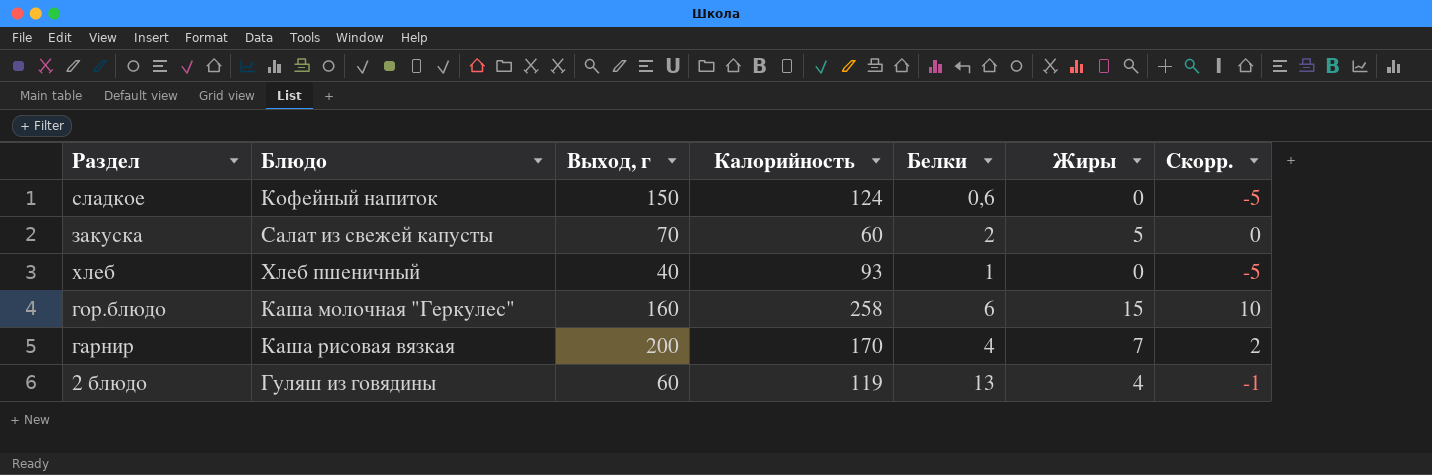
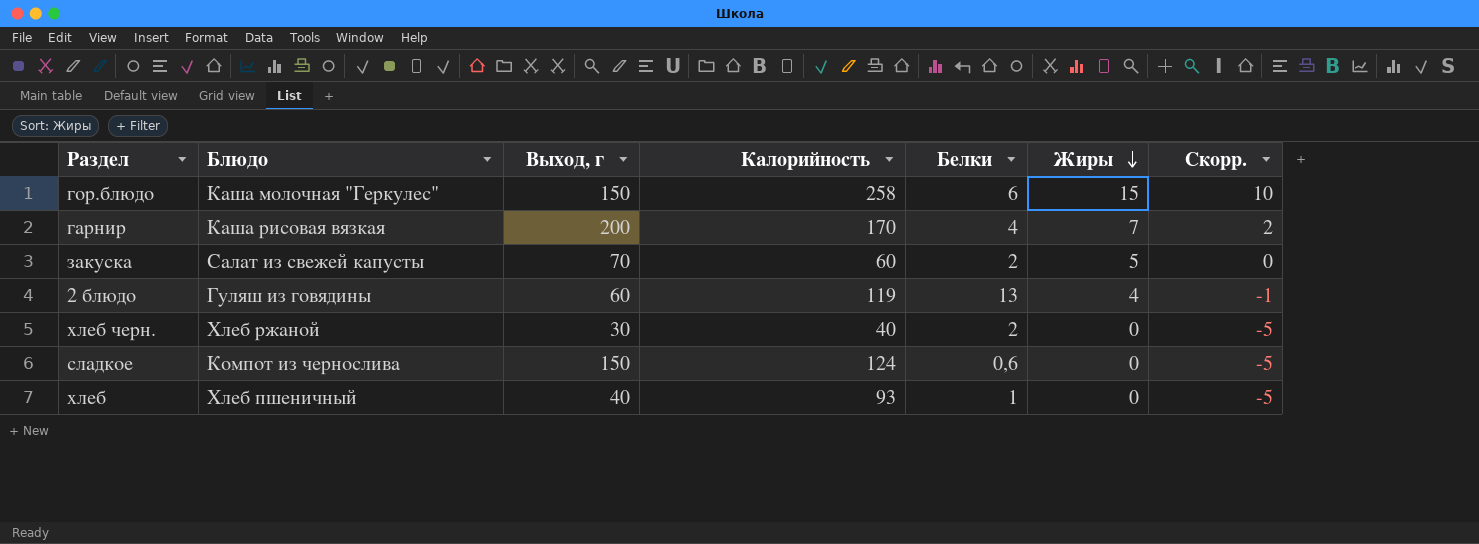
row order: none -> Жиры descending
гор.блюдо | Выход, г: 160 -> 150
row хлеб черн.: none -> Хлеб ржаной | 30 | 40 | 2 | 0 | -5
сладкое | Блюдо: Кофейный напиток -> Компот из чернослива

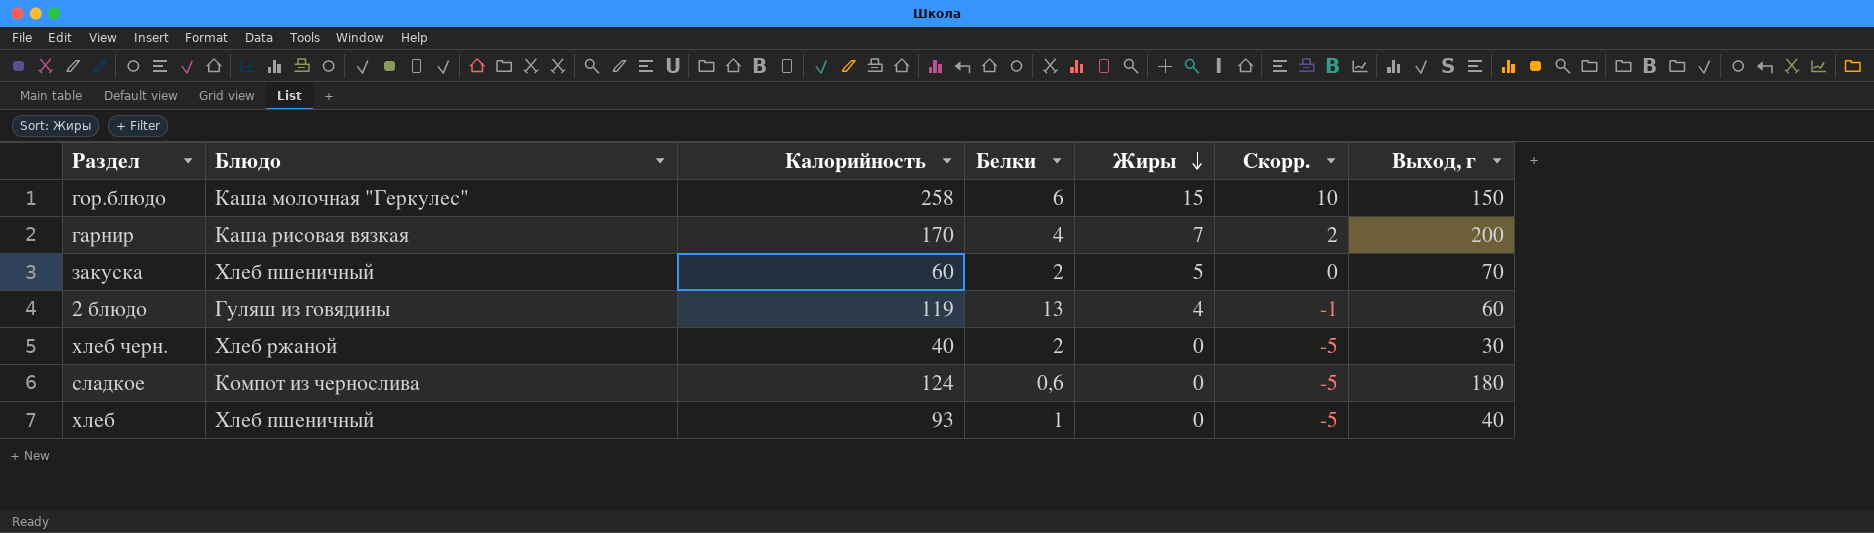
column Выход, г | position: 3 -> 7
закуска | Блюдо: Салат из свежей капусты -> Хлеб пшеничный
сладкое | Выход, г: 150 -> 180

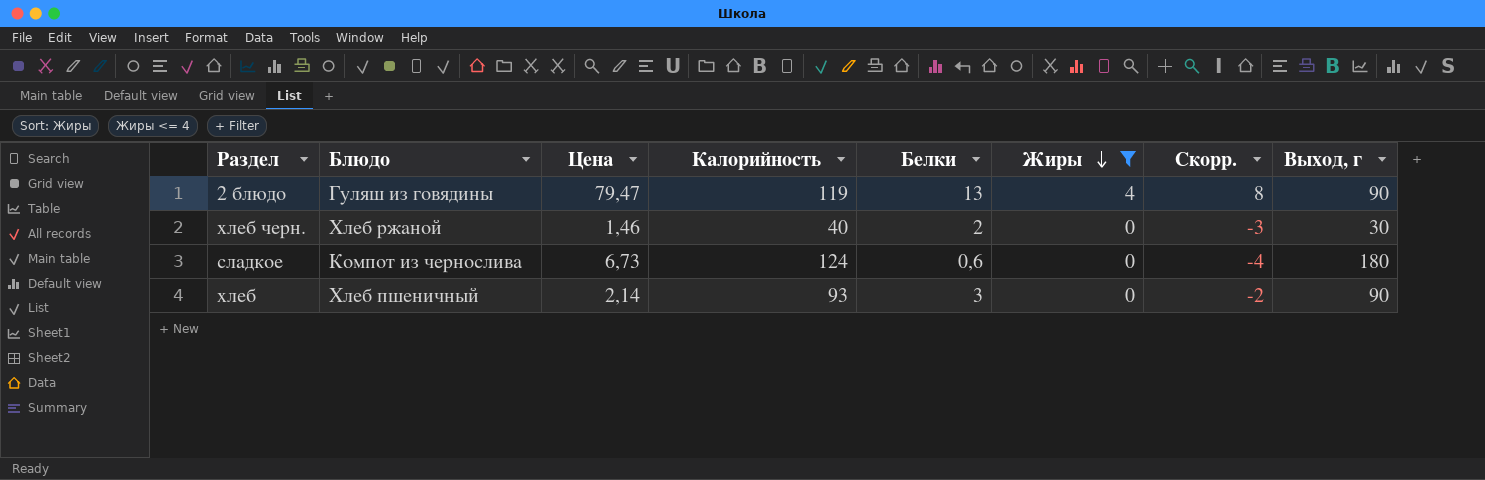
filter: none -> Жиры <= 4
column Цена | position: none -> 3
column Скорр. | formula: [Жиры] - 5 -> [Белки] - 5
2 блюдо | Выход, г: 60 -> 90
хлеб | Белки: 1 -> 3
хлеб | Выход, г: 40 -> 90

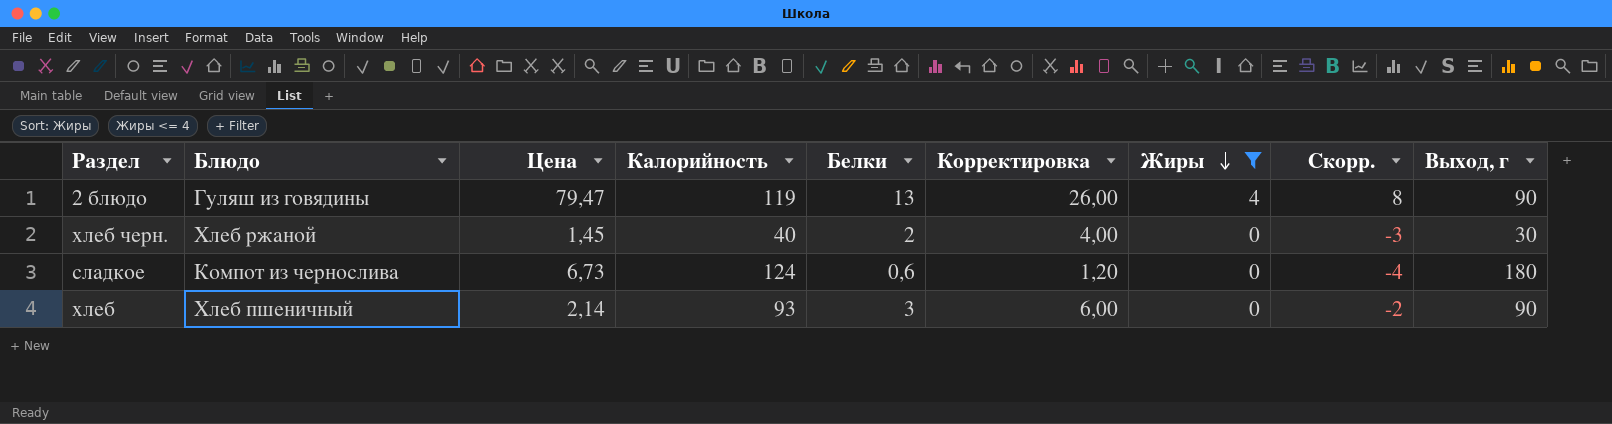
column Корректировка | formula: none -> [Белки] * 2
хлеб черн. | Цена: 1,46 -> 1,45

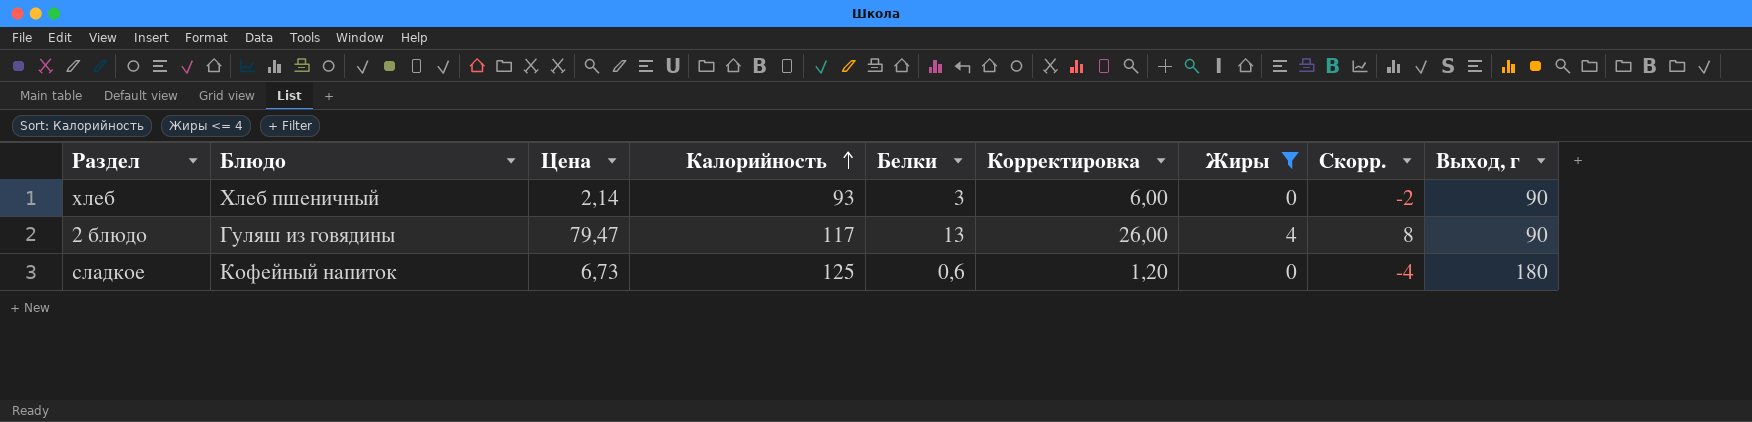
row order: Жиры descending -> Калорийность ascending
row хлеб черн.: Хлеб ржаной | 1,45 | 40 | 2 | 4,00 | 0 | -3 | 30 -> none
2 блюдо | Калорийность: 119 -> 117
сладкое | Блюдо: Компот из чернослива -> Кофейный напиток
сладкое | Калорийность: 124 -> 125

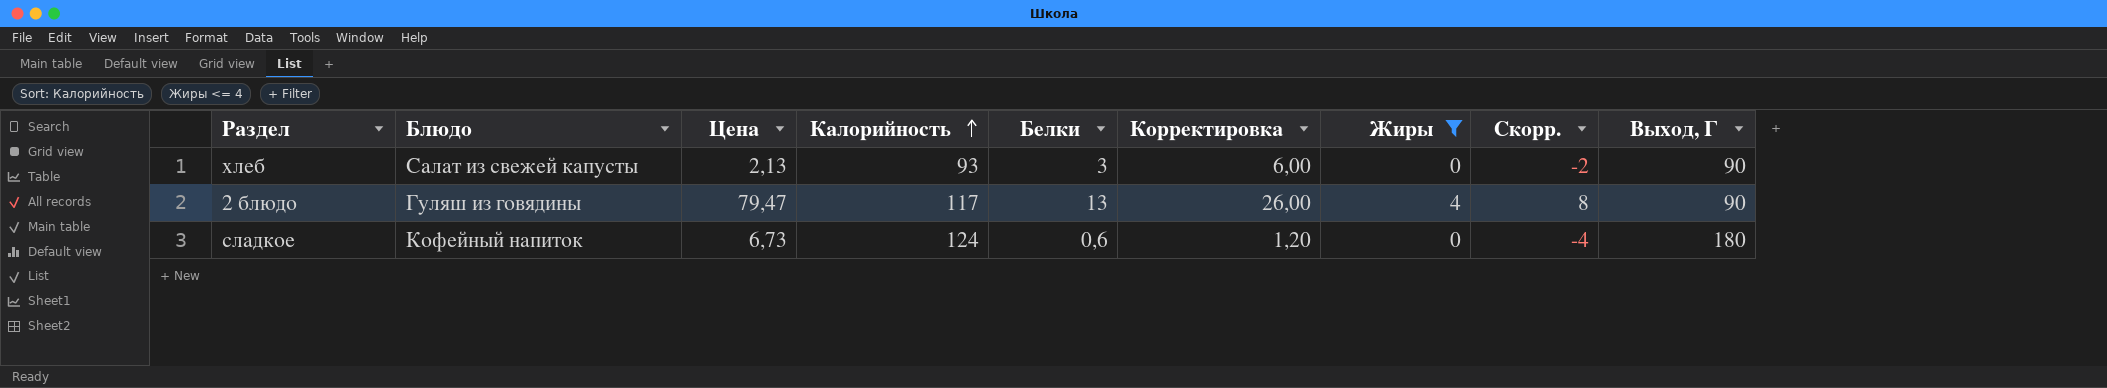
column name: Выход, г -> Выход, Г
хлеб | Блюдо: Хлеб пшеничный -> Салат из свежей капусты
хлеб | Цена: 2,14 -> 2,13
сладкое | Калорийность: 125 -> 124

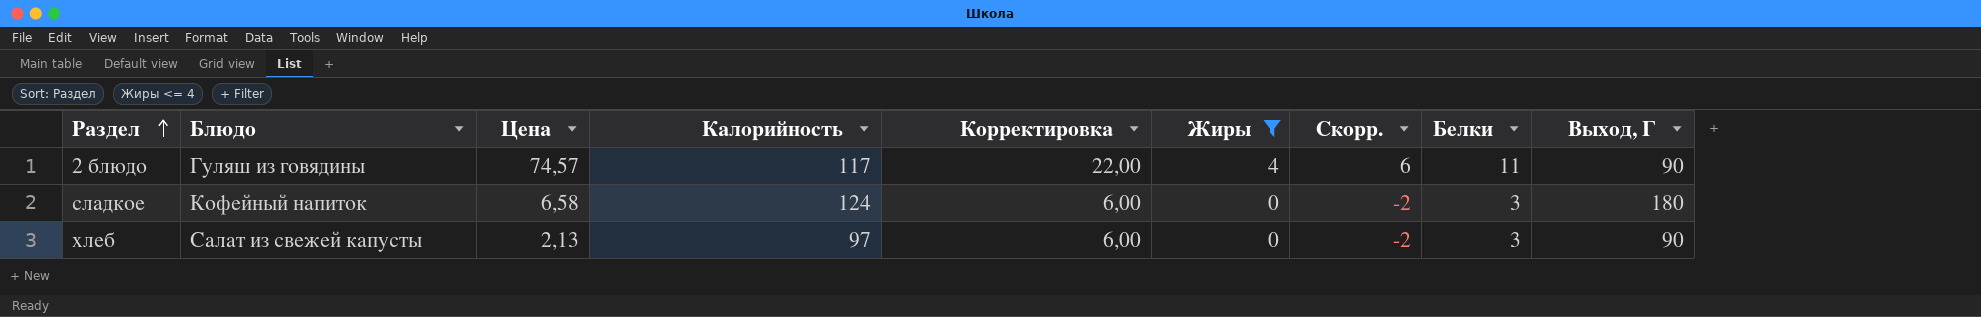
row order: Калорийность ascending -> Раздел ascending
column Белки | position: 5 -> 8
2 блюдо | Цена: 79,47 -> 74,57
2 блюдо | Корректировка: 26,00 -> 22,00
2 блюдо | Скорр.: 8 -> 6
2 блюдо | Белки: 13 -> 11
сладкое | Цена: 6,73 -> 6,58
сладкое | Корректировка: 1,20 -> 6,00
сладкое | Скорр.: -4 -> -2
сладкое | Белки: 0,6 -> 3
хлеб | Калорийность: 93 -> 97

